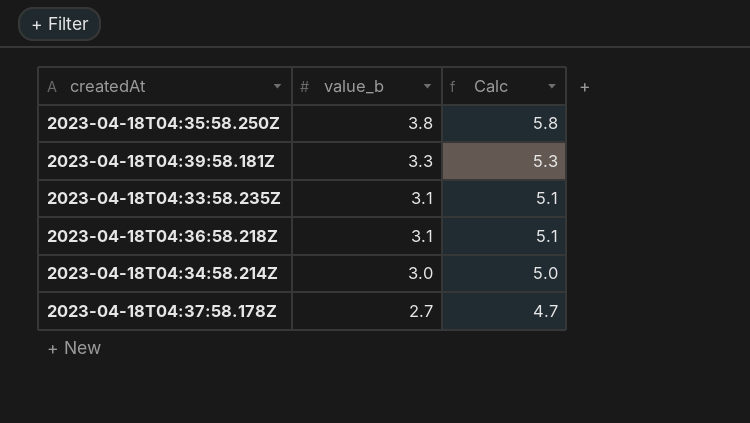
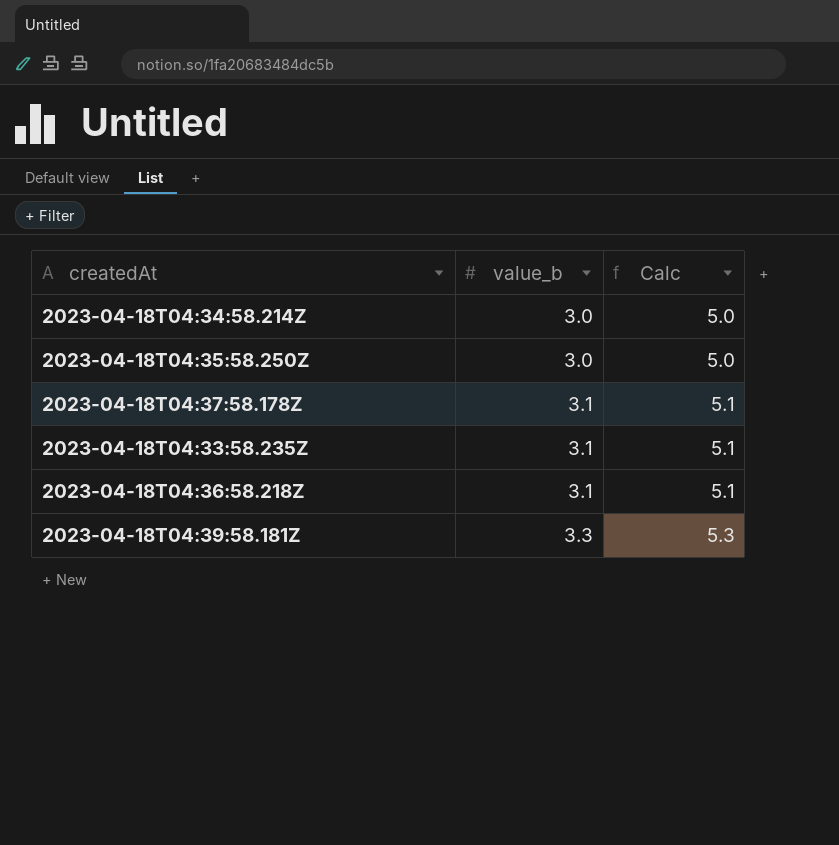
row order: value_b descending -> value_b ascending
2023-04-18T04:35:58.250Z | value_b: 3.8 -> 3.0
2023-04-18T04:35:58.250Z | Calc: 5.8 -> 5.0
2023-04-18T04:37:58.178Z | value_b: 2.7 -> 3.1
2023-04-18T04:37:58.178Z | Calc: 4.7 -> 5.1

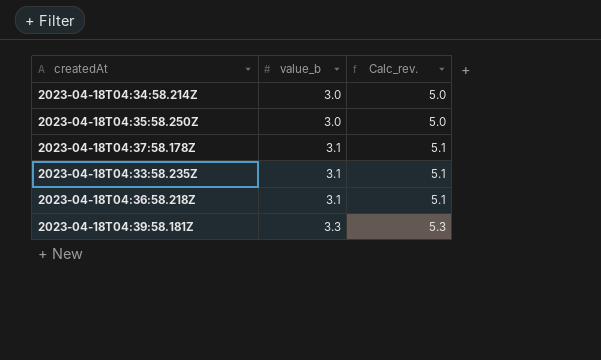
column name: Calc -> Calc_rev.

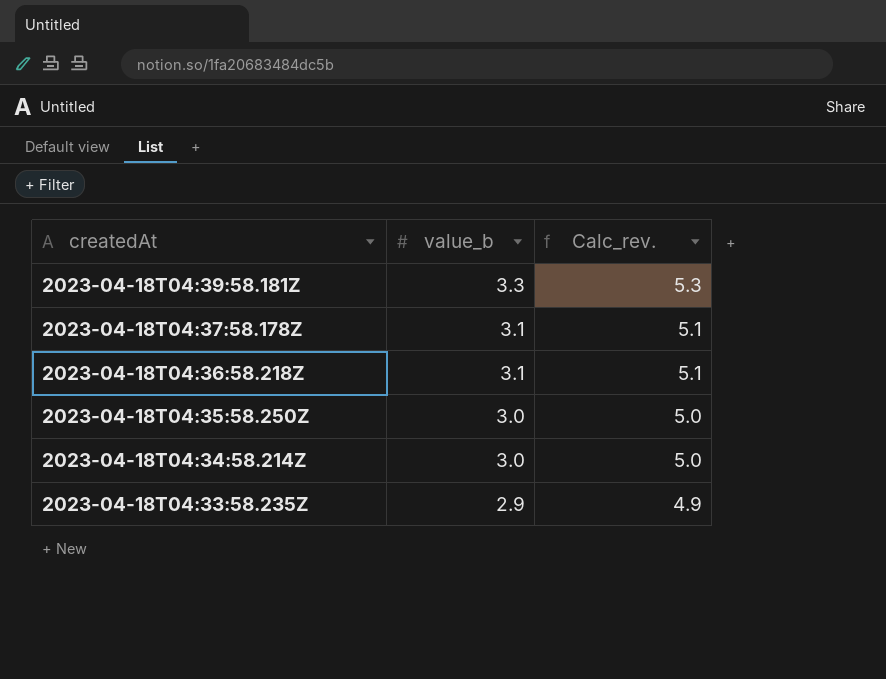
row order: value_b ascending -> createdAt descending
2023-04-18T04:33:58.235Z | value_b: 3.1 -> 2.9
2023-04-18T04:33:58.235Z | Calc_rev.: 5.1 -> 4.9

